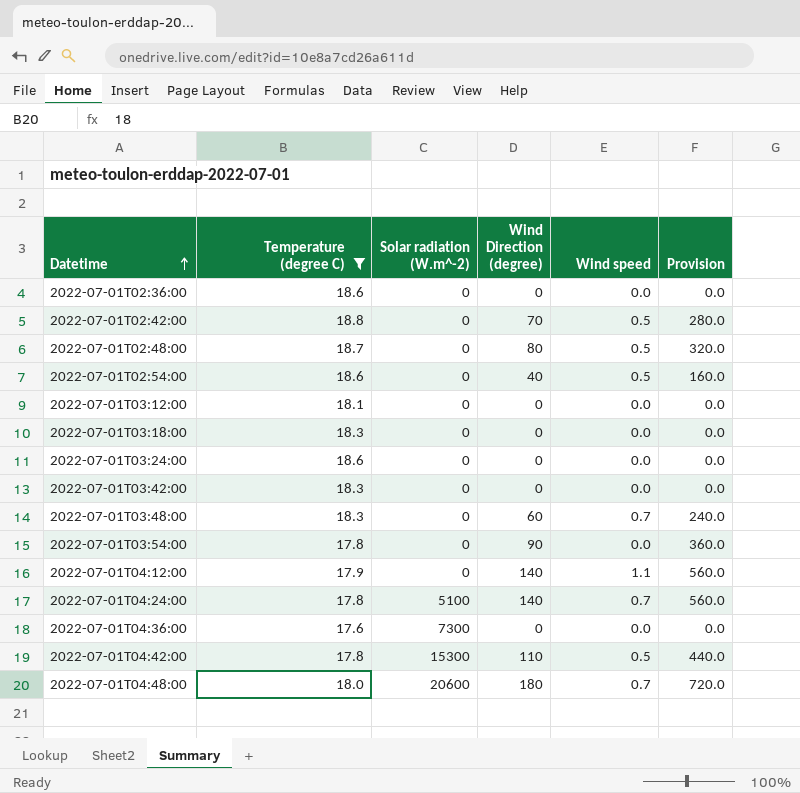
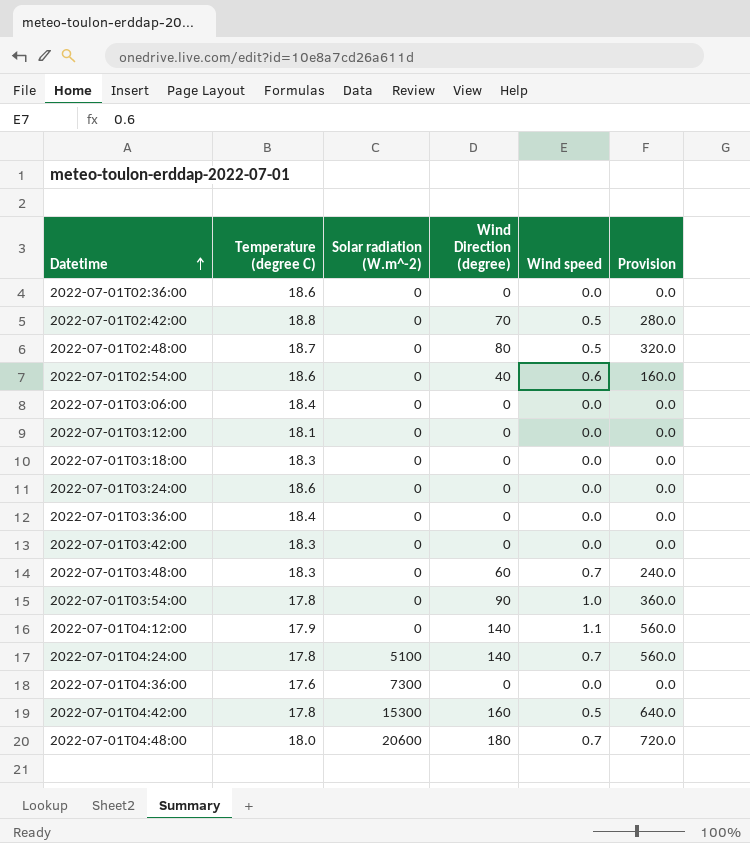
filter: Temperature (degree C) != 18.4 -> none
2022-07-01T02:54:00 | Wind speed: 0.5 -> 0.6
2022-07-01T03:54:00 | Wind speed: 0.0 -> 1.0
2022-07-01T04:42:00 | Wind Direction (degree): 110 -> 160
2022-07-01T04:42:00 | Provision: 440.0 -> 640.0

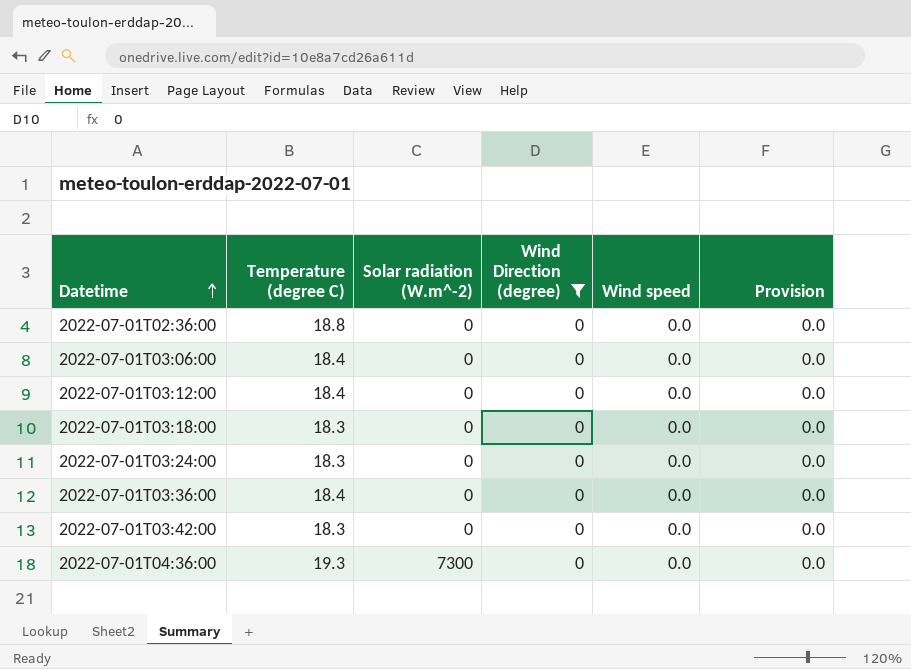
filter: none -> Wind Direction (degree) = 0
2022-07-01T02:36:00 | Temperature (degree C): 18.6 -> 18.8
2022-07-01T03:12:00 | Temperature (degree C): 18.1 -> 18.4
2022-07-01T03:24:00 | Temperature (degree C): 18.6 -> 18.3
2022-07-01T04:36:00 | Temperature (degree C): 17.6 -> 19.3

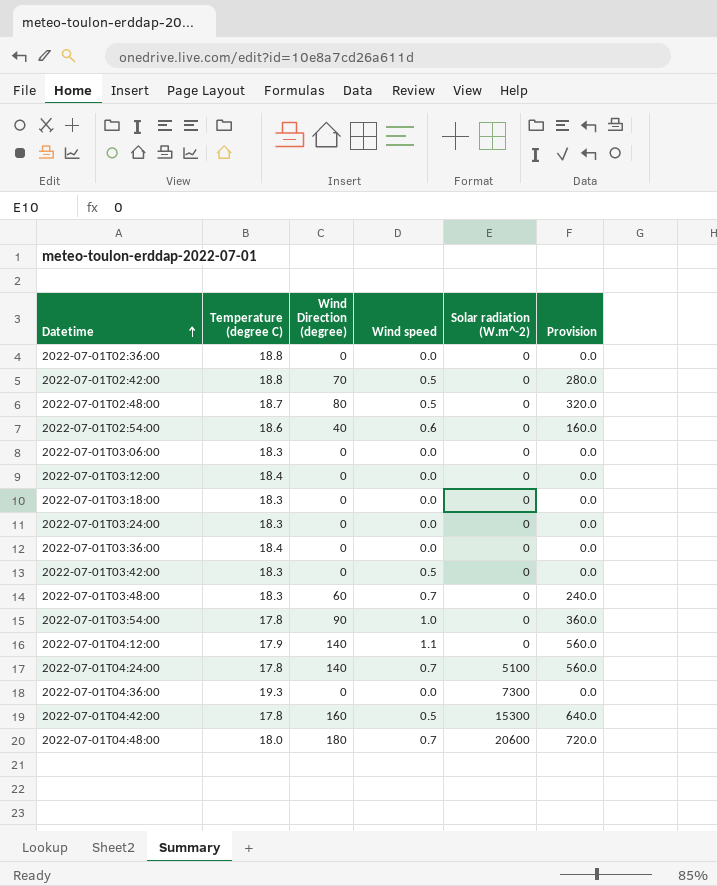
filter: Wind Direction (degree) = 0 -> none
column Solar radiation (W.m^-2) | position: 3 -> 5
2022-07-01T03:06:00 | Temperature (degree C): 18.4 -> 18.3
2022-07-01T03:42:00 | Wind speed: 0.0 -> 0.5

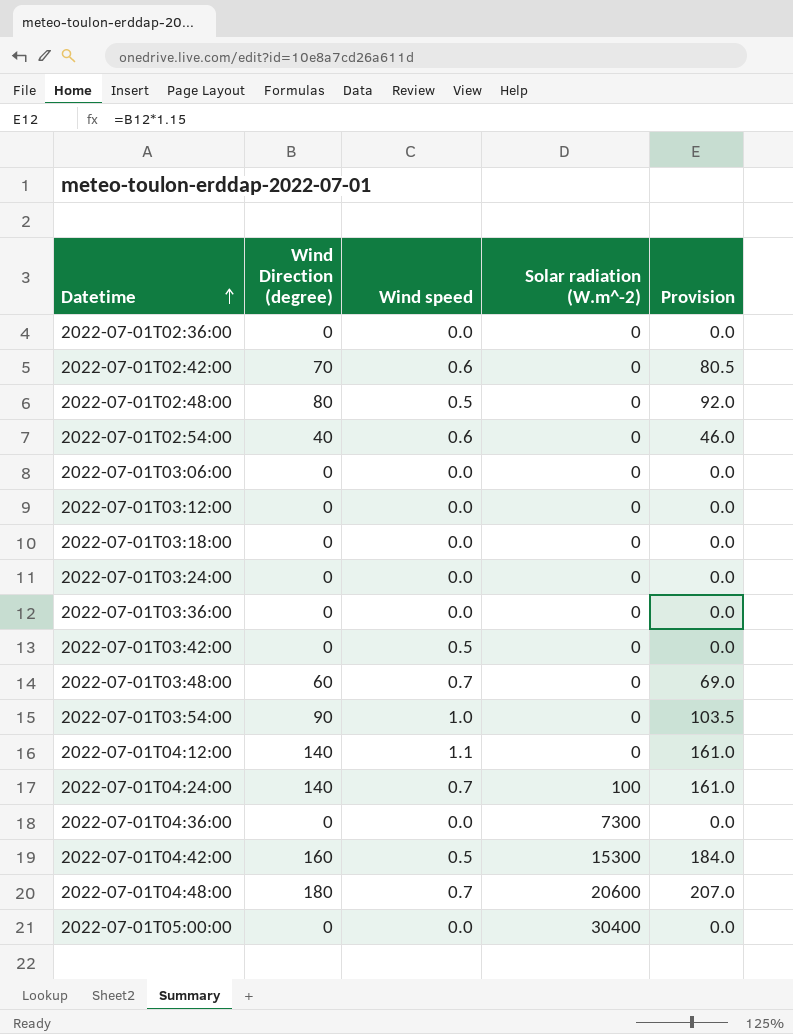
column Temperature (degree C) | position: 2 -> none
column Provision | formula: [Wind Direction (degree)] * 4 -> [Wind Direction (degree)] * 1.15
2022-07-01T02:42:00 | Wind speed: 0.5 -> 0.6
2022-07-01T04:24:00 | Solar radiation (W.m^-2): 5100 -> 100
row 2022-07-01T05:00:00: none -> 0 | 0.0 | 30400 | 0.0

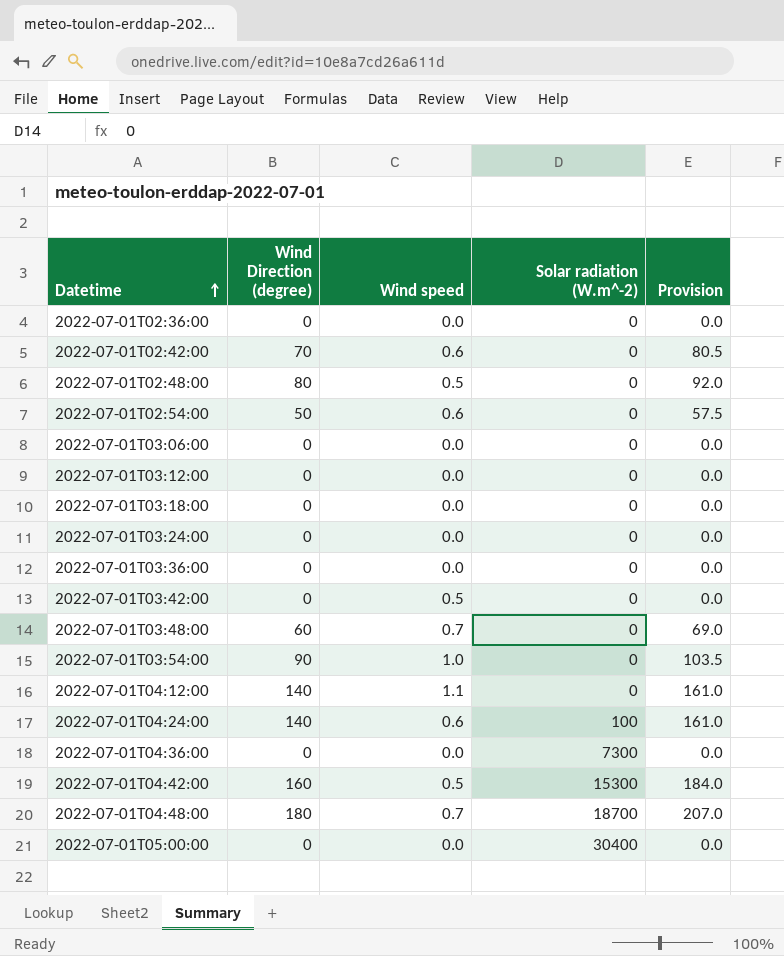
2022-07-01T02:54:00 | Wind Direction (degree): 40 -> 50
2022-07-01T02:54:00 | Provision: 46.0 -> 57.5
2022-07-01T04:24:00 | Wind speed: 0.7 -> 0.6
2022-07-01T04:48:00 | Solar radiation (W.m^-2): 20600 -> 18700

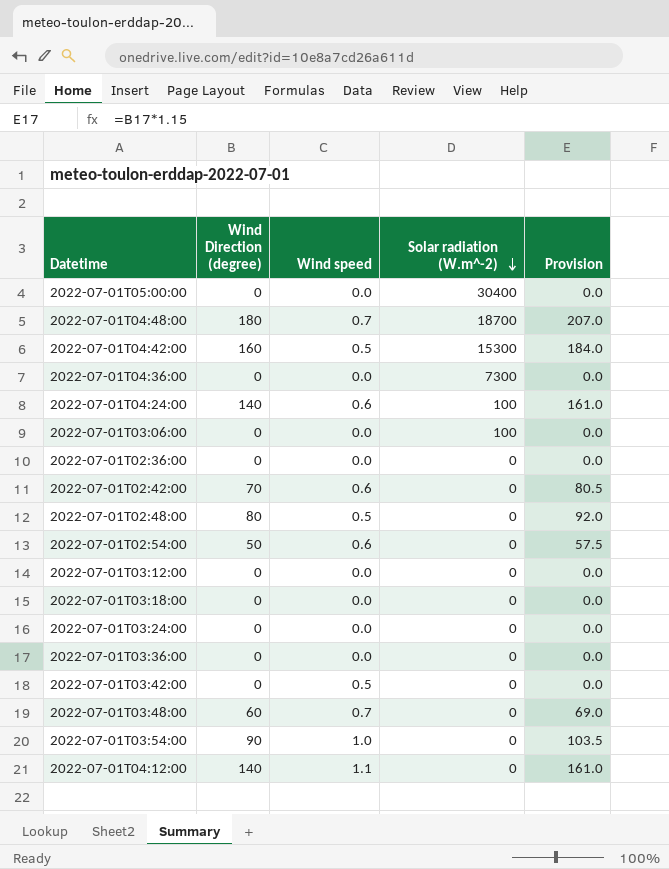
row order: Datetime ascending -> Solar radiation (W.m^-2) descending
2022-07-01T03:06:00 | Solar radiation (W.m^-2): 0 -> 100

